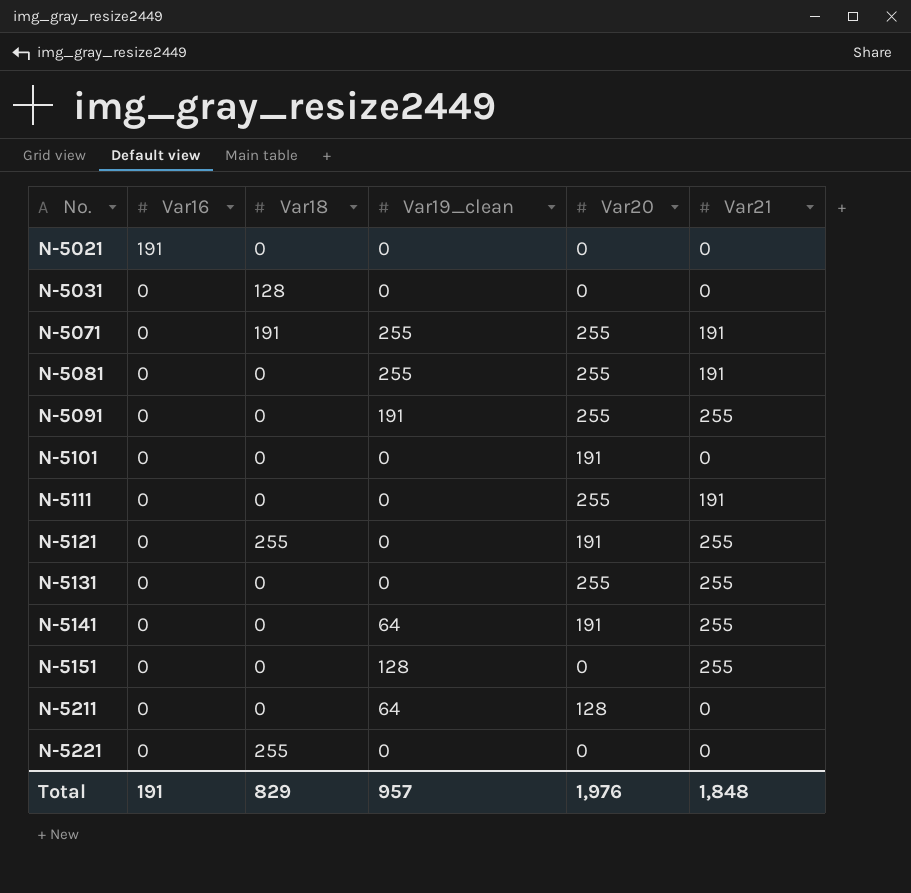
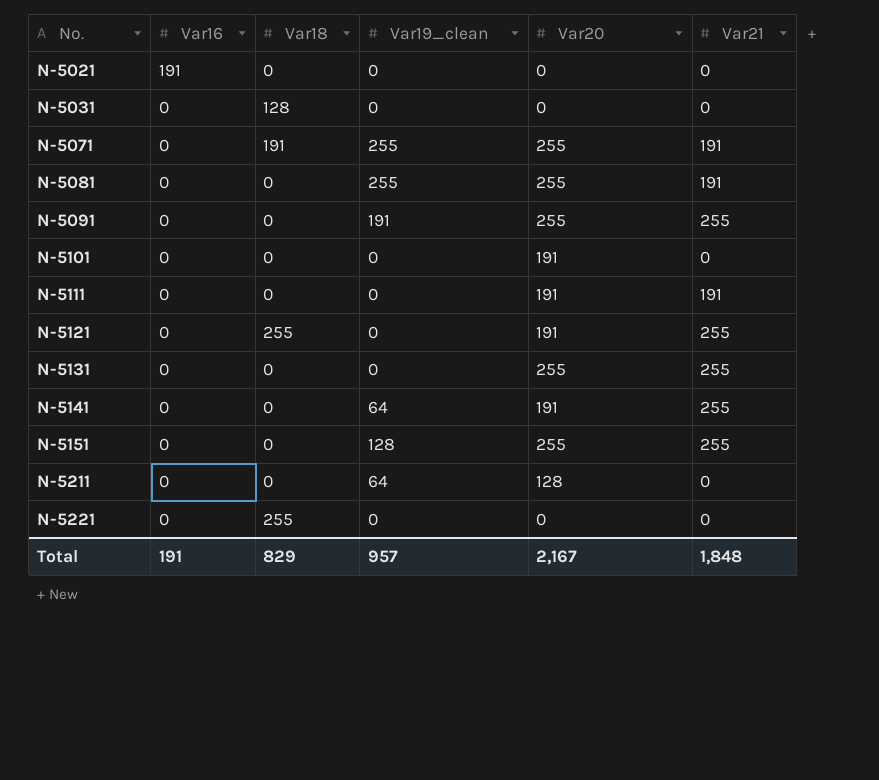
N-5111 | Var20: 255 -> 191
N-5151 | Var20: 0 -> 255
Total | Var20: 1,976 -> 2,167

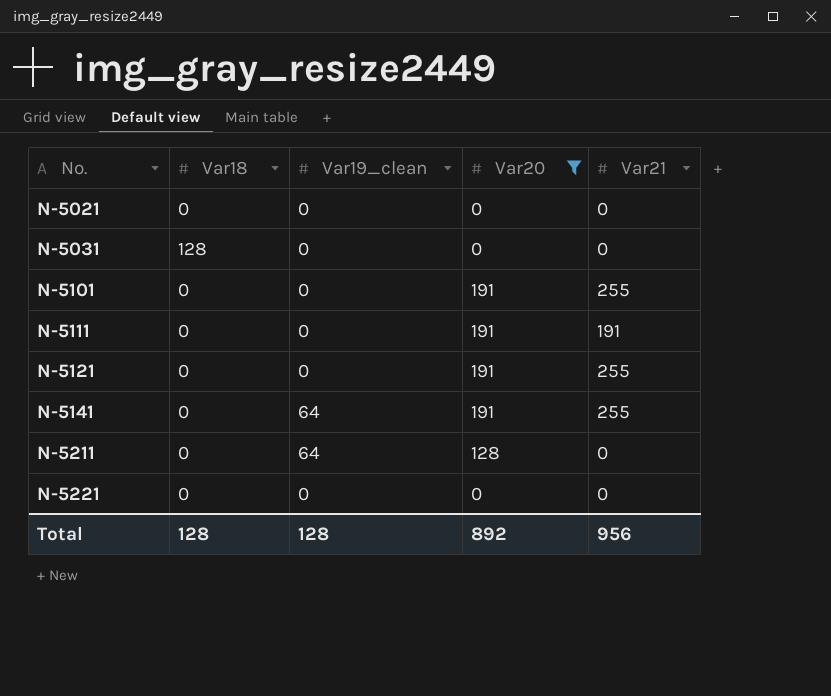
filter: none -> Var20 != 255
column Var16 | position: 2 -> none
N-5101 | Var21: 0 -> 255
N-5121 | Var18: 255 -> 0
N-5221 | Var18: 255 -> 0
Total | Var18: 829 -> 128
Total | Var19_clean: 957 -> 128
Total | Var20: 2,167 -> 892
Total | Var21: 1,848 -> 956

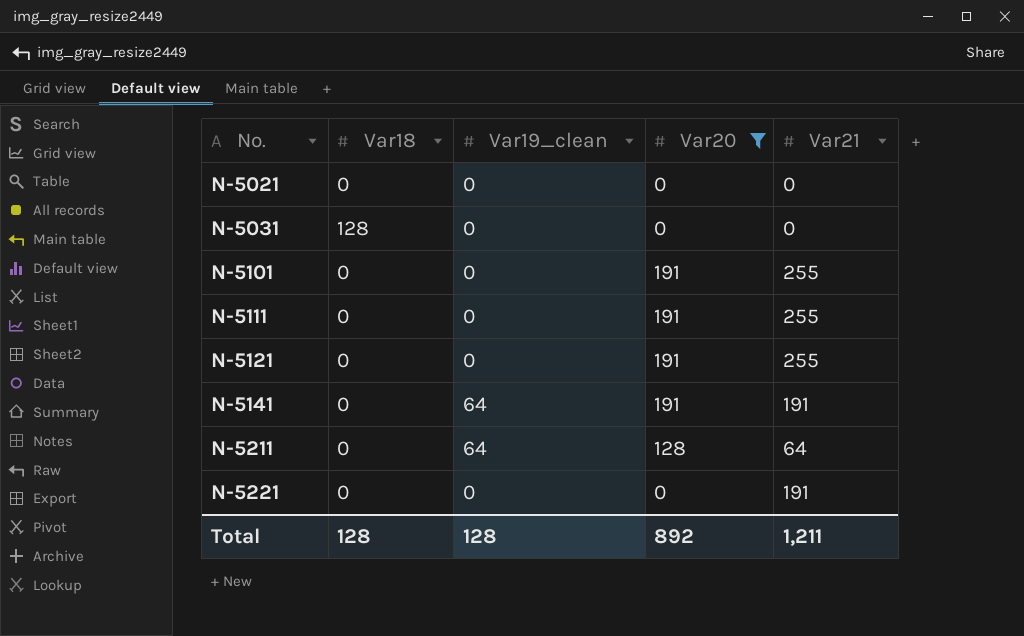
N-5111 | Var21: 191 -> 255
N-5141 | Var21: 255 -> 191
N-5211 | Var21: 0 -> 64
N-5221 | Var21: 0 -> 191
Total | Var21: 956 -> 1,211

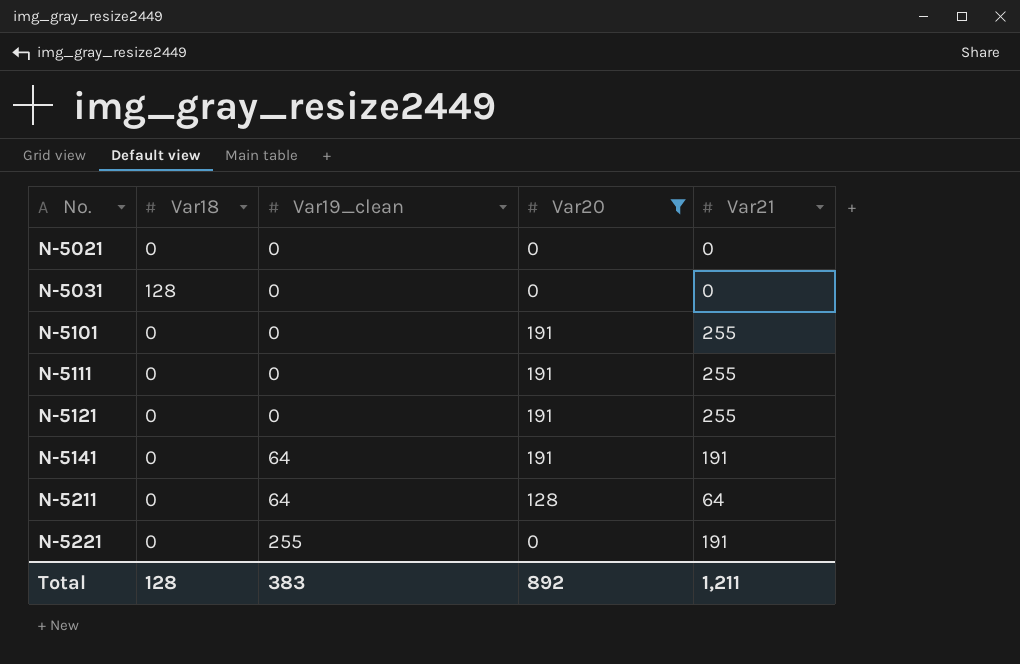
N-5221 | Var19_clean: 0 -> 255
Total | Var19_clean: 128 -> 383

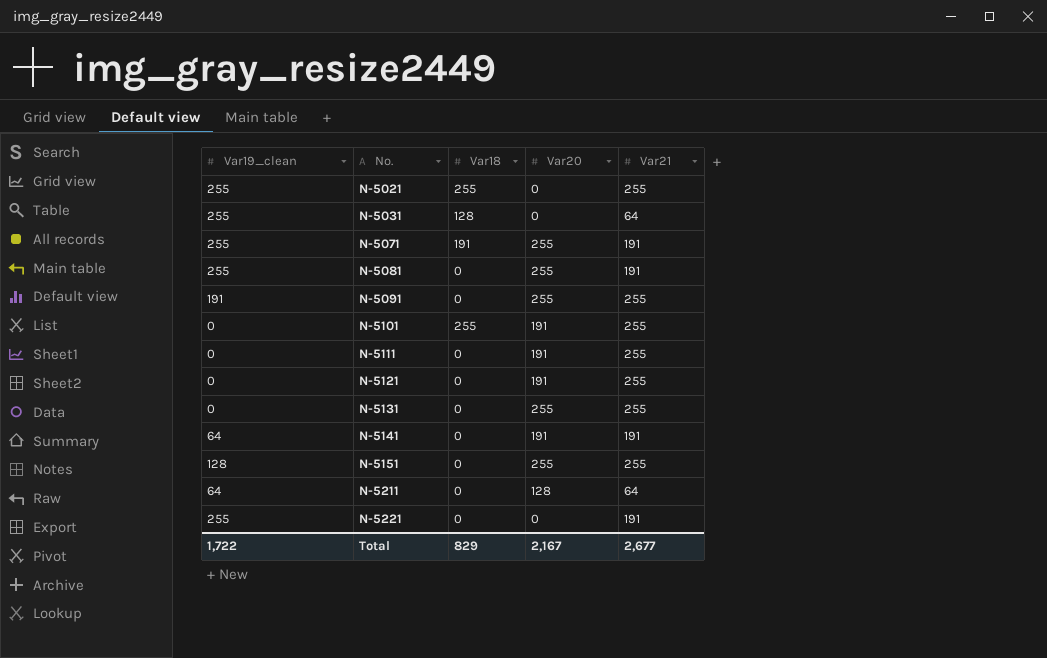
filter: Var20 != 255 -> none
column Var19_clean | position: 3 -> 1
N-5021 | Var19_clean: 0 -> 255
N-5021 | Var18: 0 -> 255
N-5021 | Var21: 0 -> 255
N-5031 | Var19_clean: 0 -> 255
N-5031 | Var21: 0 -> 64
N-5101 | Var18: 0 -> 255
Total | Var19_clean: 383 -> 1,722
Total | Var18: 128 -> 829
Total | Var20: 892 -> 2,167
Total | Var21: 1,211 -> 2,677

